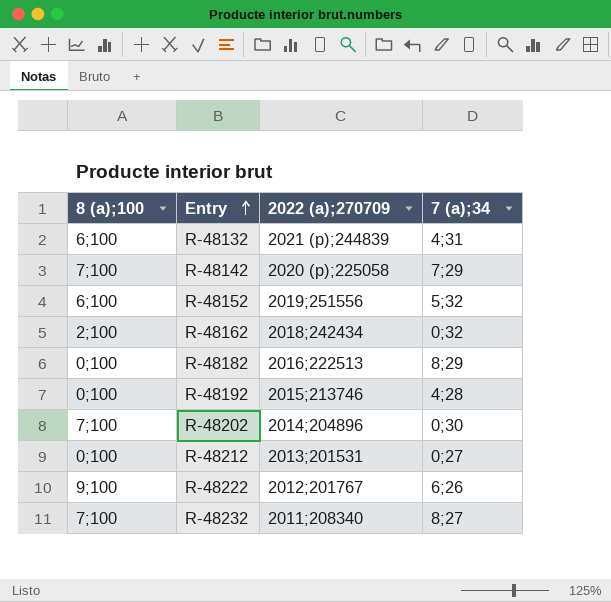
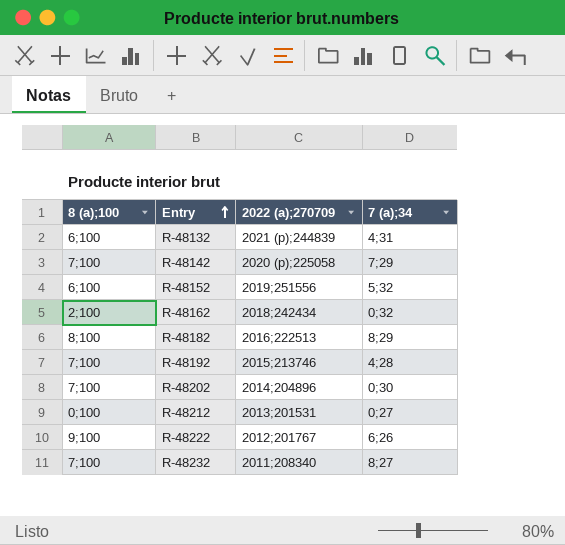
R-48182 | 8 (a);100: 0;100 -> 8;100
R-48192 | 8 (a);100: 0;100 -> 7;100

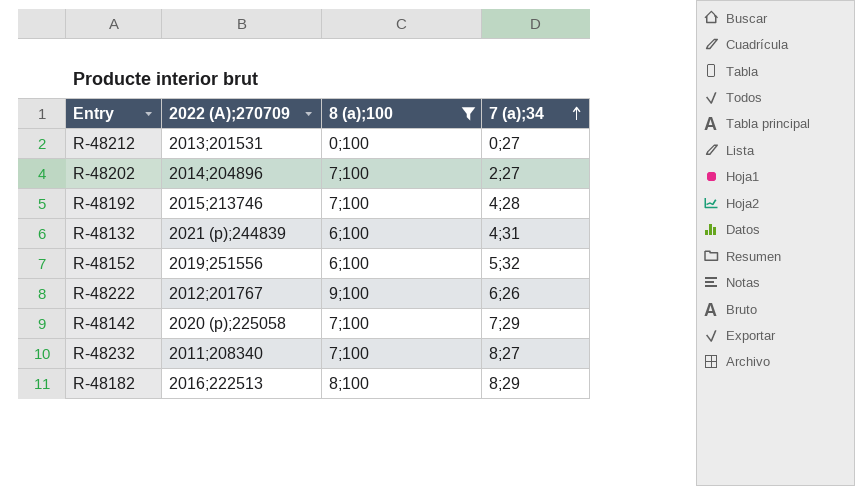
filter: none -> 8 (a);100 != 2;100
row order: Entry ascending -> 7 (a);34 ascending
column name: 2022 (a);270709 -> 2022 (A);270709
column 8 (a);100 | position: 1 -> 3
R-48202 | 7 (a);34: 0;30 -> 2;27

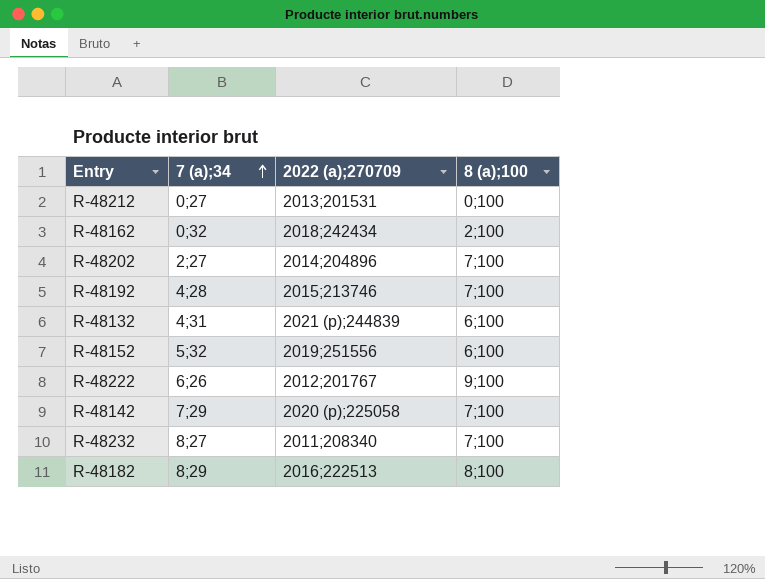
filter: 8 (a);100 != 2;100 -> none
column 7 (a);34 | position: 4 -> 2
column name: 2022 (A);270709 -> 2022 (a);270709

